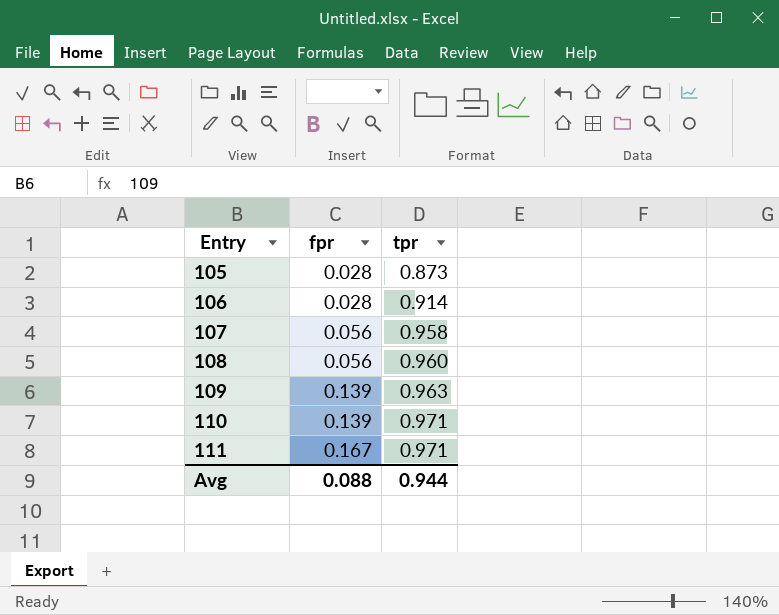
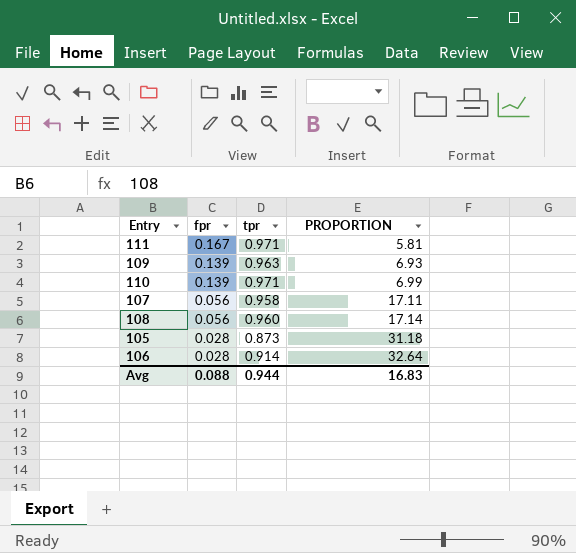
row order: Entry ascending -> fpr descending
column PROPORTION | formula: none -> [tpr] / [fpr]

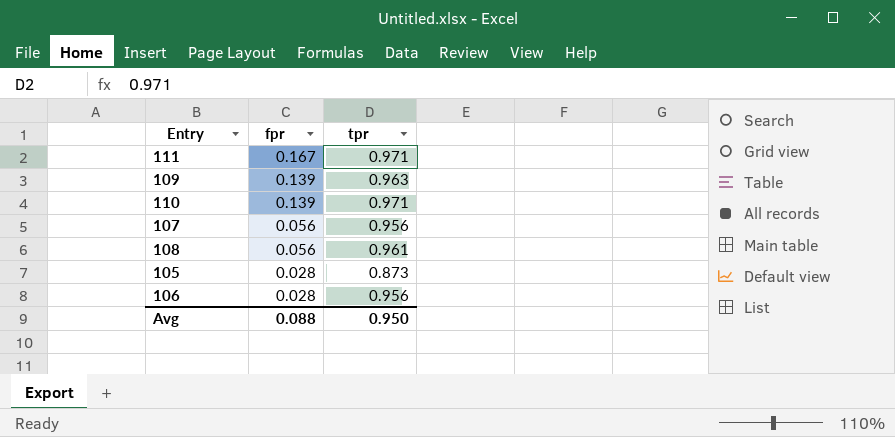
column PROPORTION | formula: [tpr] / [fpr] -> none
107 | tpr: 0.958 -> 0.956
108 | tpr: 0.960 -> 0.961
106 | tpr: 0.914 -> 0.956
Avg | tpr: 0.944 -> 0.950

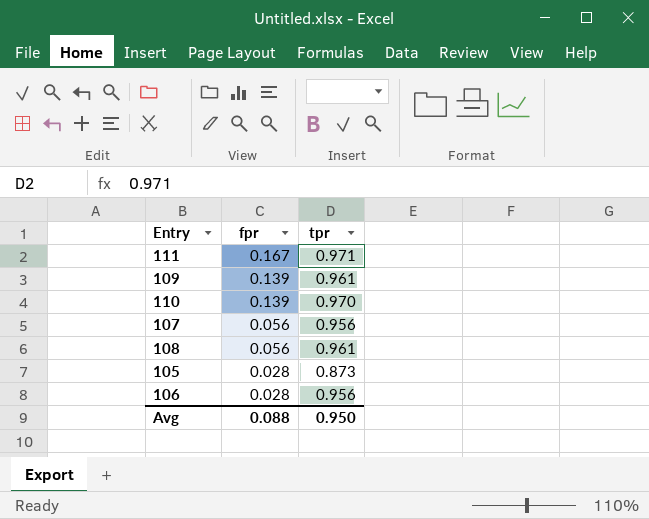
109 | tpr: 0.963 -> 0.961
110 | tpr: 0.971 -> 0.970

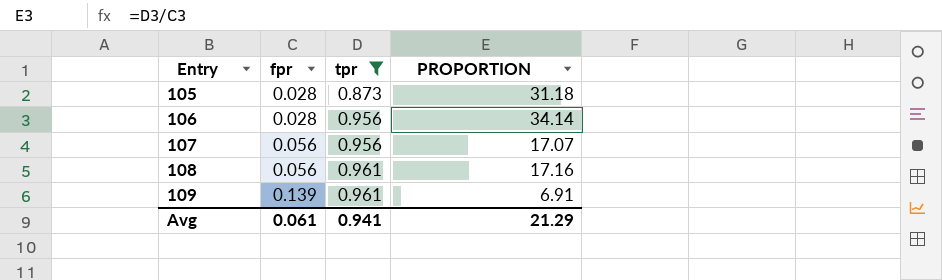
filter: none -> tpr <= 0.961
row order: fpr descending -> Entry ascending
column PROPORTION | formula: none -> [tpr] / [fpr]
Avg | fpr: 0.088 -> 0.061
Avg | tpr: 0.950 -> 0.941

